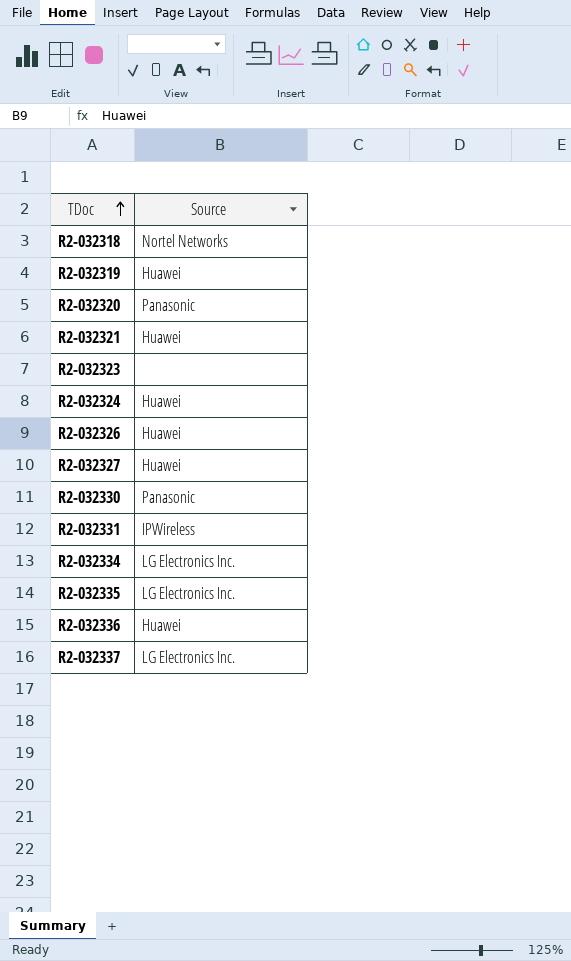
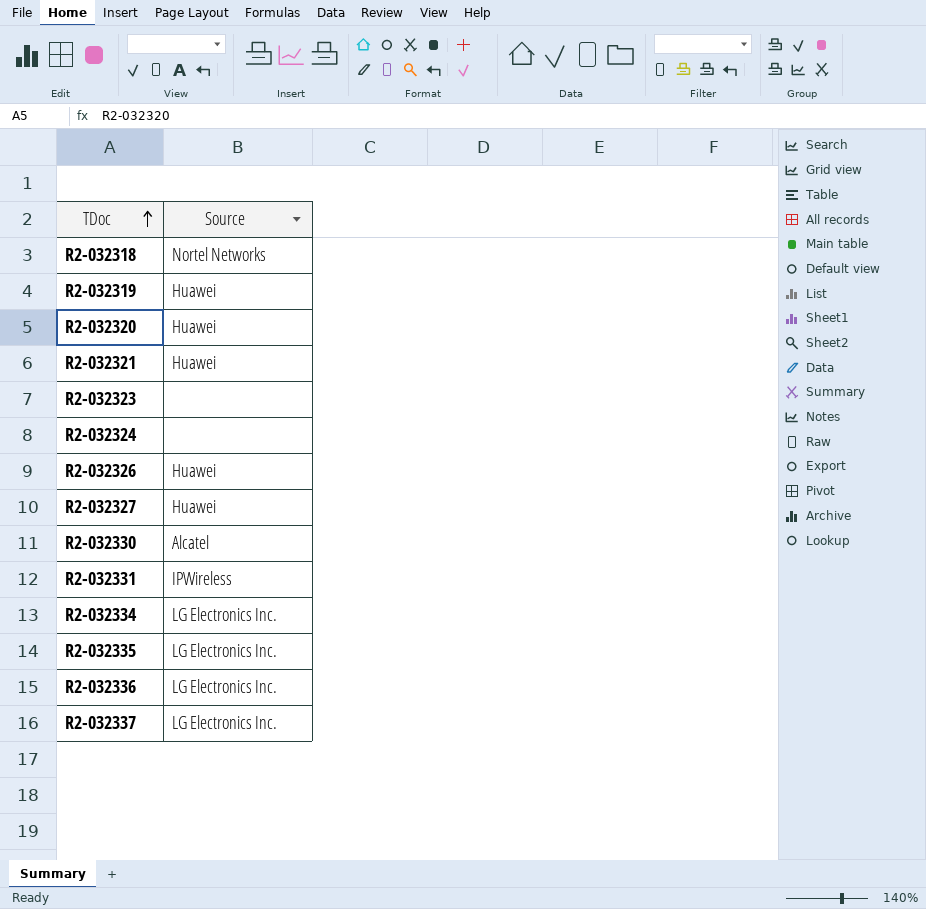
R2-032320 | Source: Panasonic -> Huawei
R2-032324 | Source: Huawei -> none
R2-032330 | Source: Panasonic -> Alcatel
R2-032336 | Source: Huawei -> LG Electronics Inc.

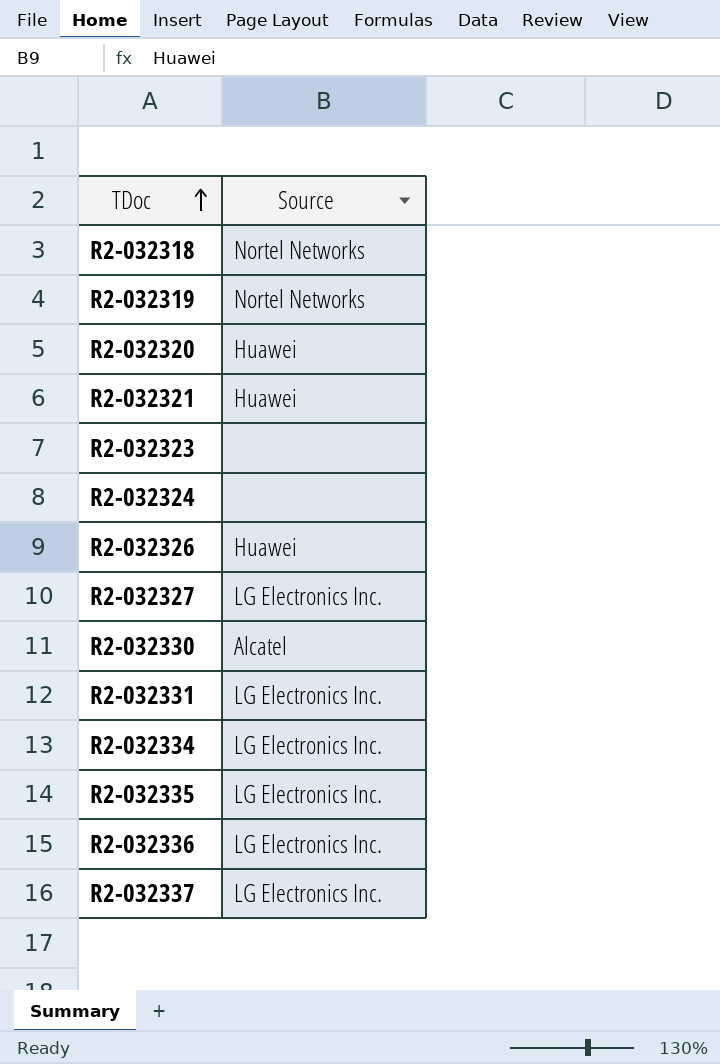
R2-032319 | Source: Huawei -> Nortel Networks
R2-032327 | Source: Huawei -> LG Electronics Inc.
R2-032331 | Source: IPWireless -> LG Electronics Inc.

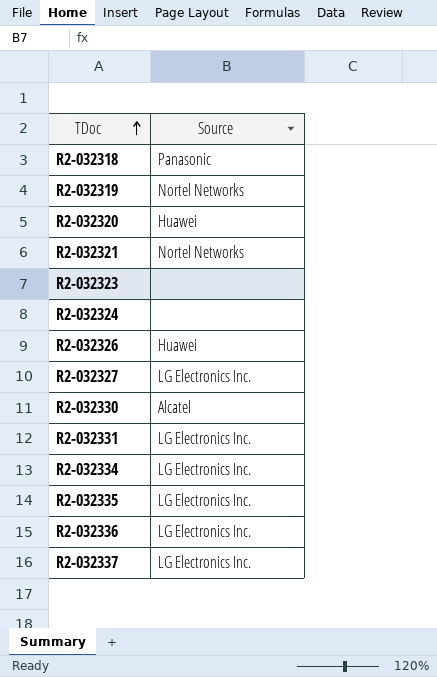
R2-032318 | Source: Nortel Networks -> Panasonic
R2-032321 | Source: Huawei -> Nortel Networks

